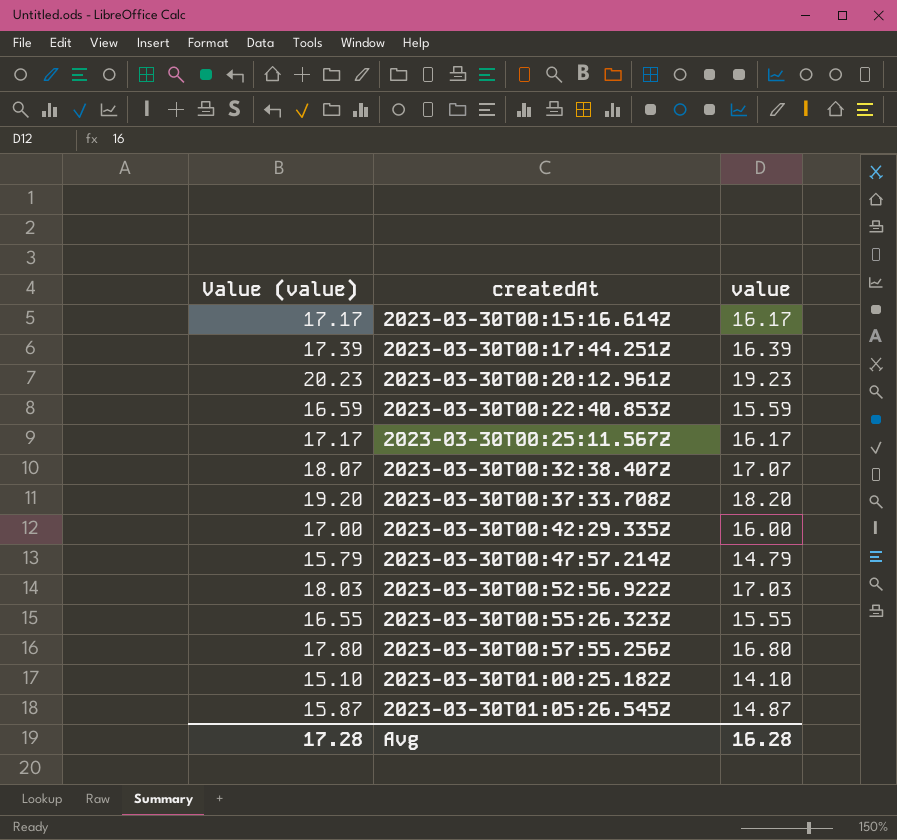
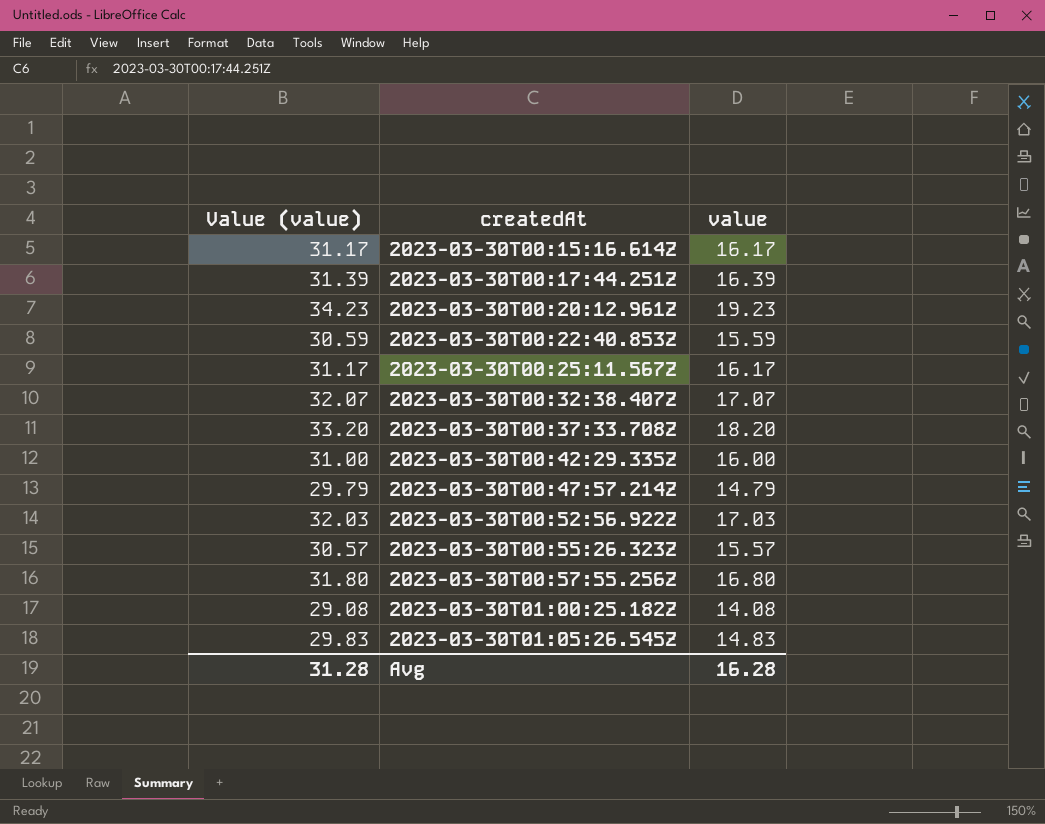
column Value (value) | formula: [value] + 1 -> [value] + 15
2023-03-30T00:55:26.323Z | value: 15.55 -> 15.57
2023-03-30T01:00:25.182Z | value: 14.10 -> 14.08
2023-03-30T01:05:26.545Z | value: 14.87 -> 14.83
Avg | Value (value): 17.28 -> 31.28

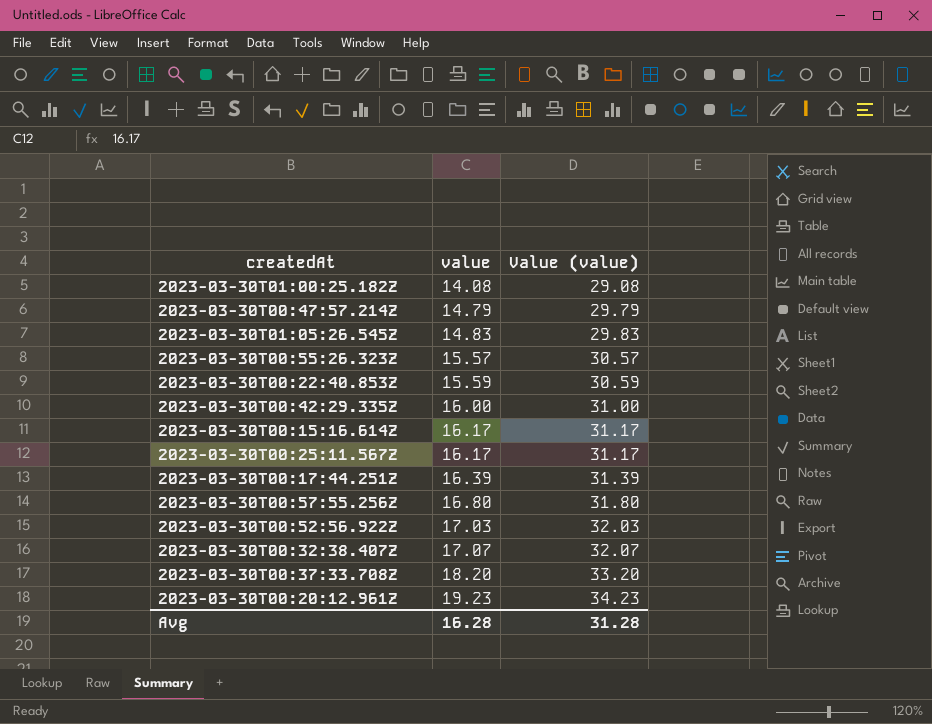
row order: createdAt ascending -> value ascending
column Value (value) | position: 1 -> 3

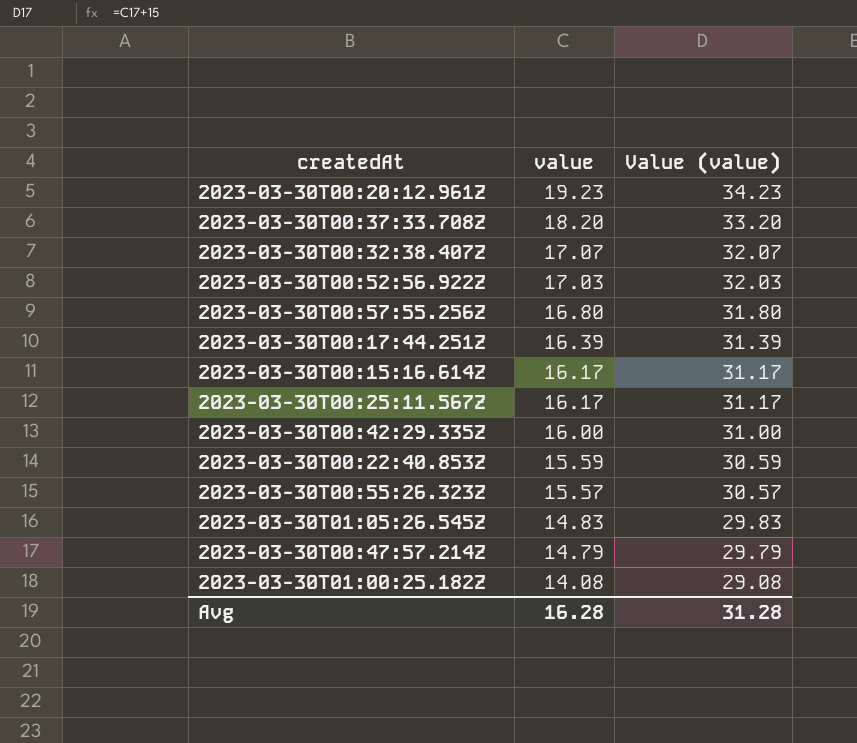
row order: value ascending -> value descending

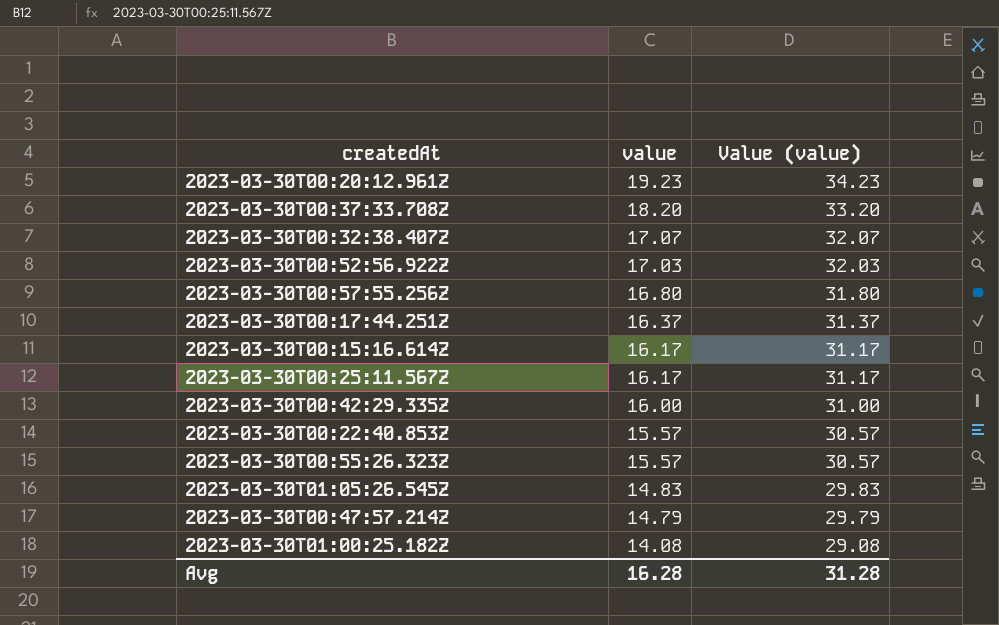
2023-03-30T00:17:44.251Z | value: 16.39 -> 16.37
2023-03-30T00:17:44.251Z | Value (value): 31.39 -> 31.37
2023-03-30T00:22:40.853Z | value: 15.59 -> 15.57
2023-03-30T00:22:40.853Z | Value (value): 30.59 -> 30.57

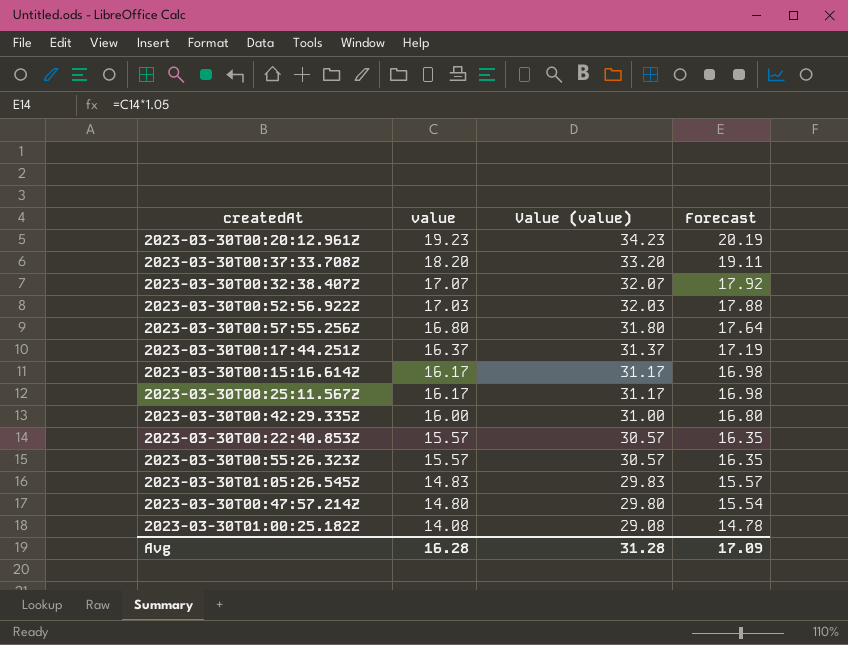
column Forecast | formula: none -> [value] * 1.05
2023-03-30T00:47:57.214Z | value: 14.79 -> 14.80
2023-03-30T00:47:57.214Z | Value (value): 29.79 -> 29.80

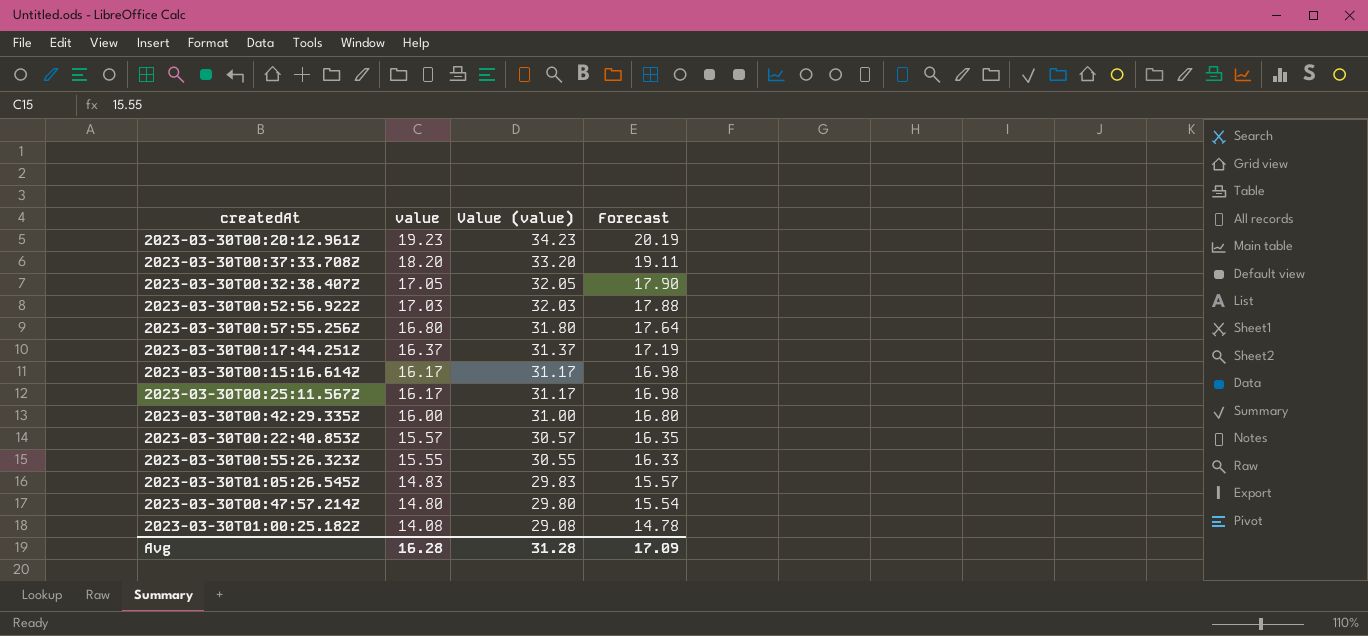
2023-03-30T00:32:38.407Z | value: 17.07 -> 17.05
2023-03-30T00:32:38.407Z | Value (value): 32.07 -> 32.05
2023-03-30T00:32:38.407Z | Forecast: 17.92 -> 17.90
2023-03-30T00:55:26.323Z | value: 15.57 -> 15.55
2023-03-30T00:55:26.323Z | Value (value): 30.57 -> 30.55
2023-03-30T00:55:26.323Z | Forecast: 16.35 -> 16.33

